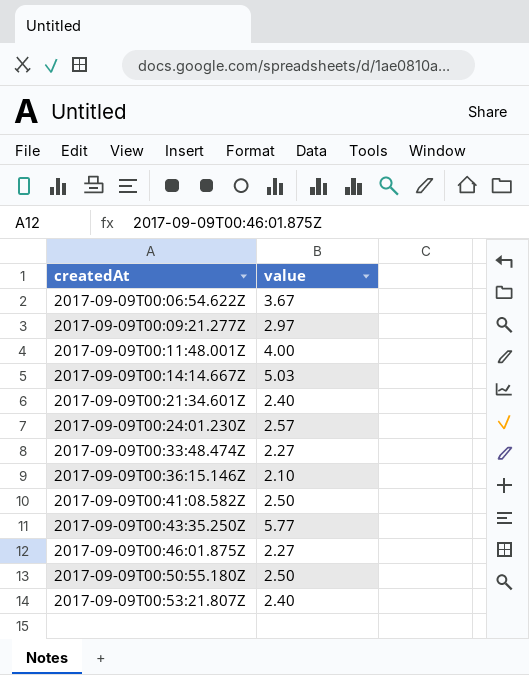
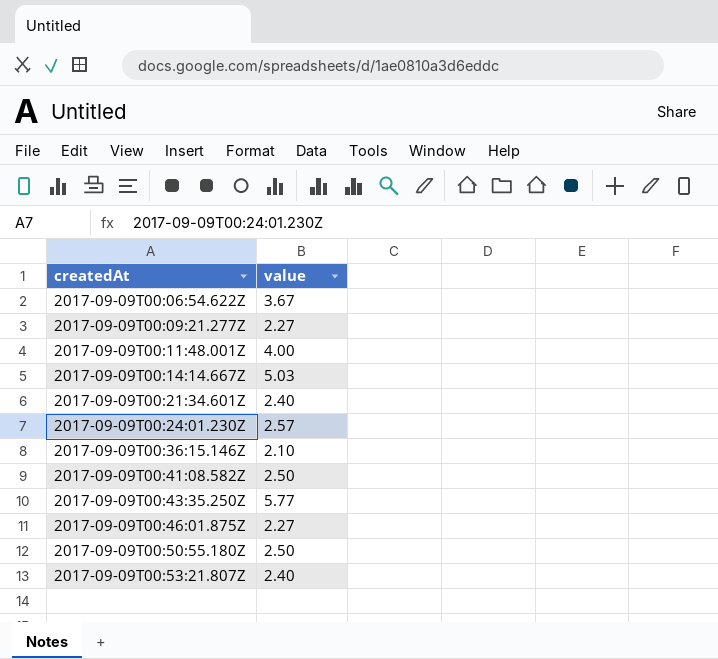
row 2017-09-09T00:33:48.474Z: 2.27 -> none
2017-09-09T00:09:21.277Z | value: 2.97 -> 2.27

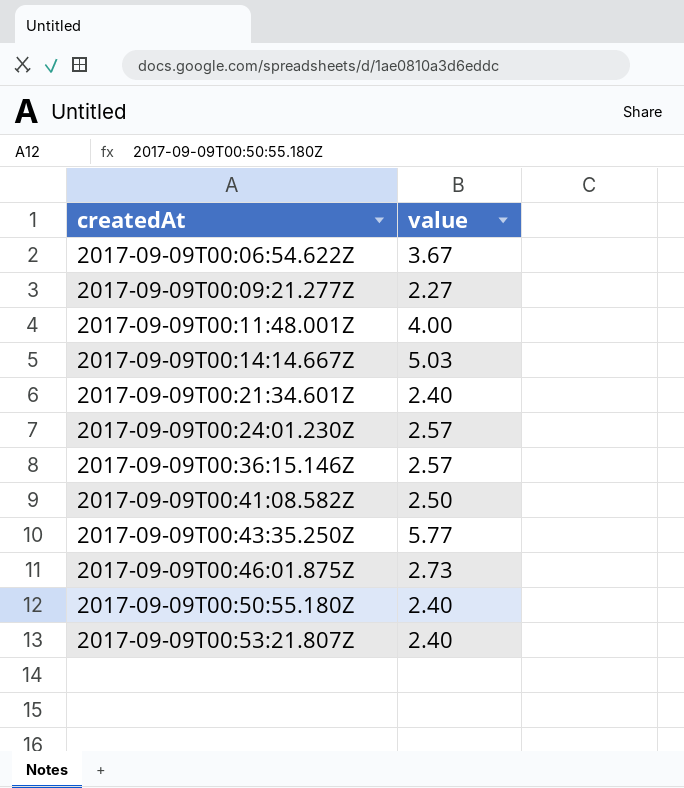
2017-09-09T00:36:15.146Z | value: 2.10 -> 2.57
2017-09-09T00:46:01.875Z | value: 2.27 -> 2.73
2017-09-09T00:50:55.180Z | value: 2.50 -> 2.40

